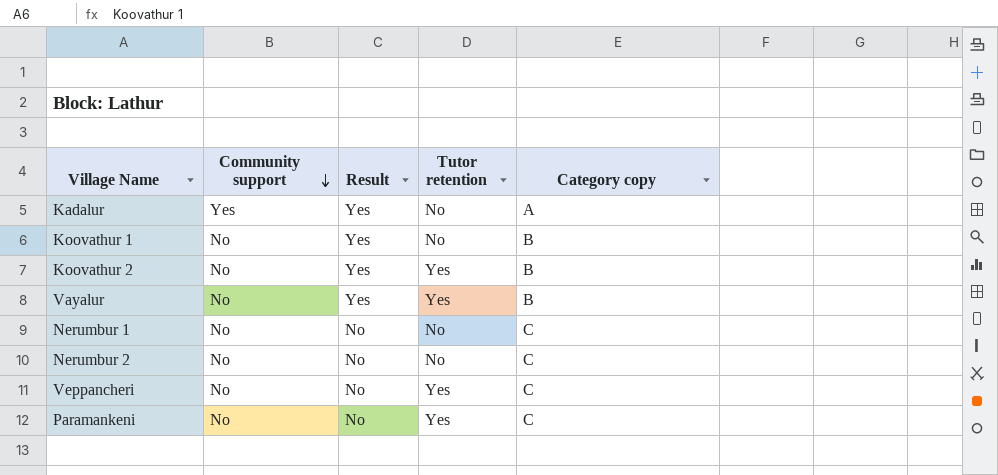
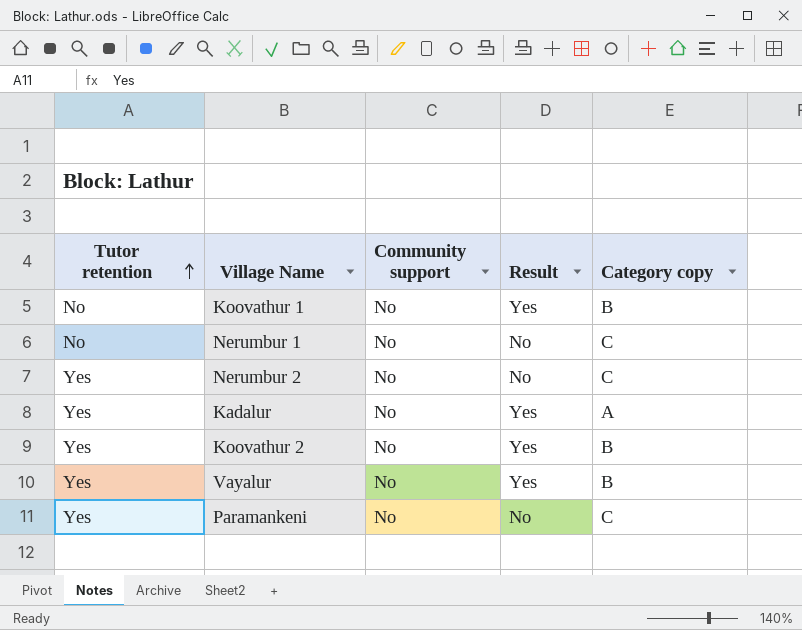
row order: Community support descending -> Tutor retention ascending
column Tutor retention | position: 4 -> 1
row Veppancheri: No | No | Yes | C -> none
Nerumbur 2 | Tutor retention: No -> Yes
Kadalur | Tutor retention: No -> Yes
Kadalur | Community support: Yes -> No

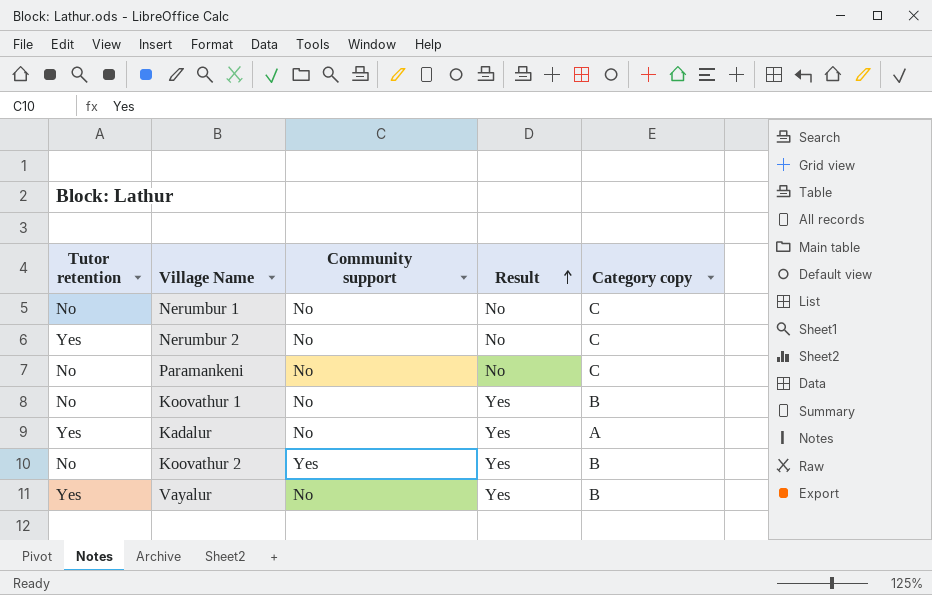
row order: Tutor retention ascending -> Result ascending
Paramankeni | Tutor retention: Yes -> No
Koovathur 2 | Tutor retention: Yes -> No
Koovathur 2 | Community support: No -> Yes

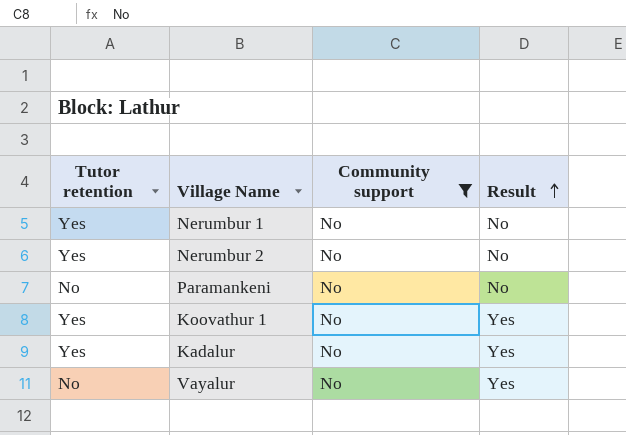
filter: none -> Community support = No
column Category copy | position: 5 -> none
Nerumbur 1 | Tutor retention: No -> Yes
Koovathur 1 | Tutor retention: No -> Yes
Vayalur | Tutor retention: Yes -> No

